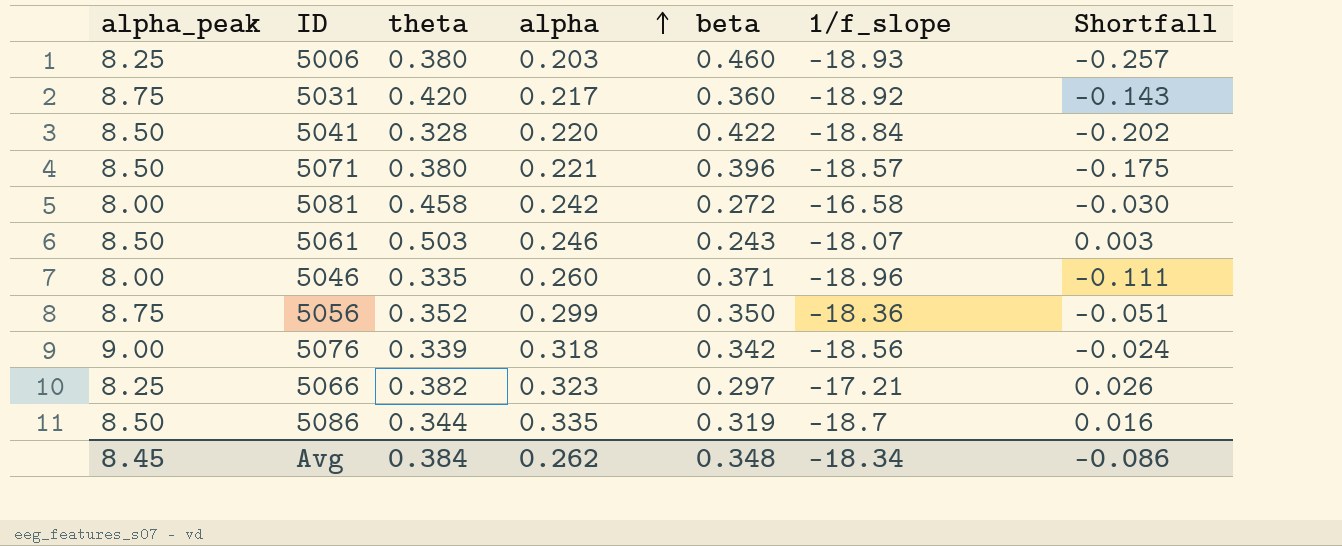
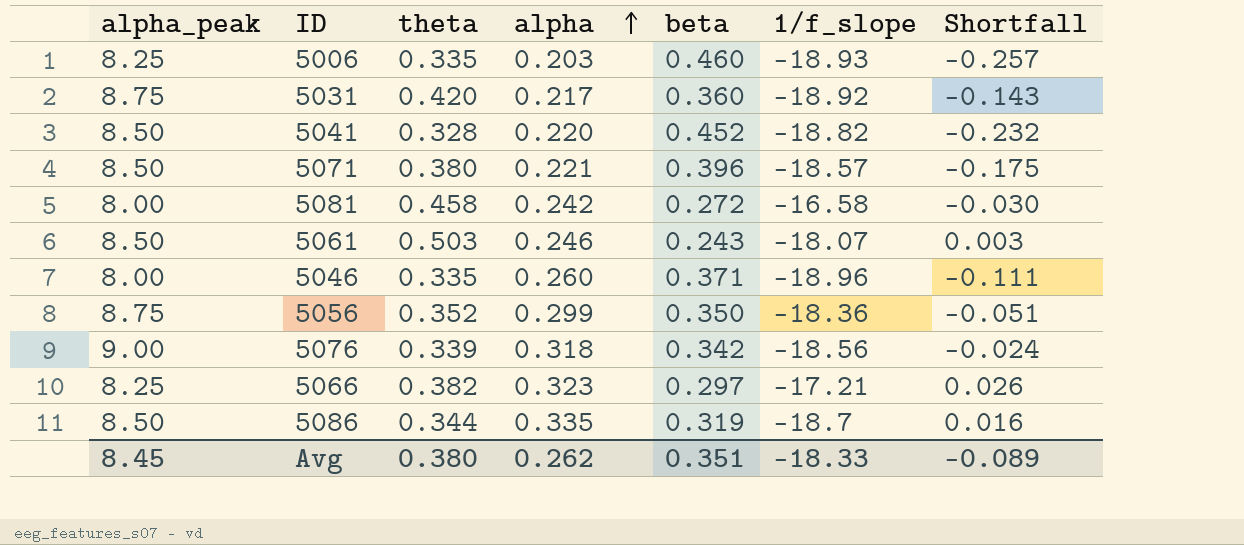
5006 | theta: 0.380 -> 0.335
5041 | beta: 0.422 -> 0.452
5041 | 1/f_slope: -18.84 -> -18.82
5041 | Shortfall: -0.202 -> -0.232
Avg | theta: 0.384 -> 0.380
Avg | beta: 0.348 -> 0.351
Avg | 1/f_slope: -18.34 -> -18.33
Avg | Shortfall: -0.086 -> -0.089

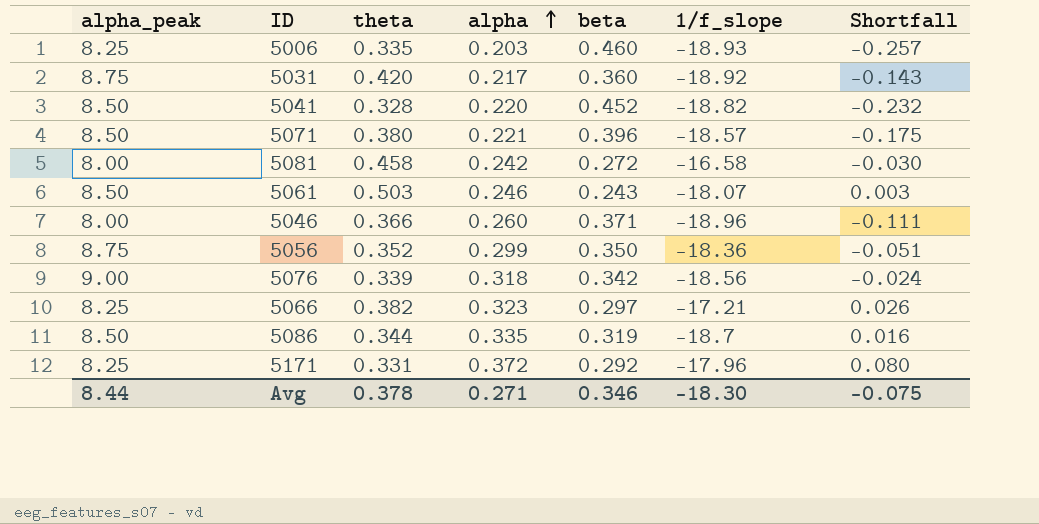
5046 | theta: 0.335 -> 0.366
row 5171: none -> 8.25 | 0.331 | 0.372 | 0.292 | -17.96 | 0.080
Avg | alpha_peak: 8.45 -> 8.44
Avg | theta: 0.380 -> 0.378
Avg | alpha: 0.262 -> 0.271
Avg | beta: 0.351 -> 0.346
Avg | 1/f_slope: -18.33 -> -18.30
Avg | Shortfall: -0.089 -> -0.075

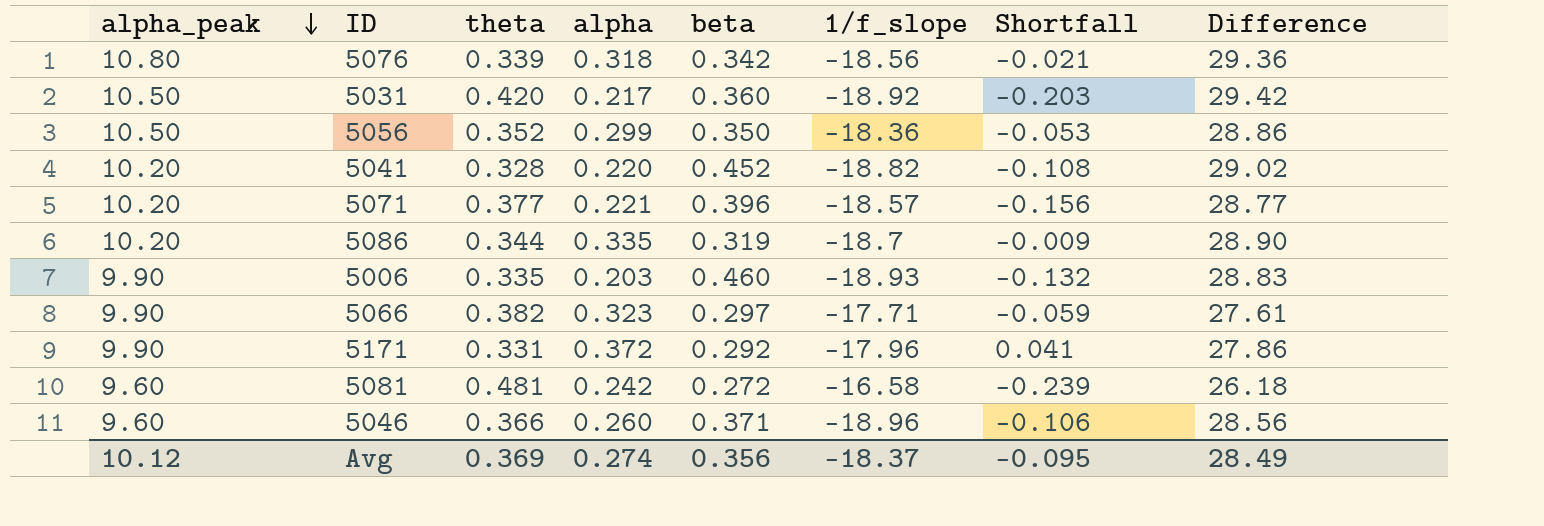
row order: alpha ascending -> alpha_peak descending
column Shortfall | formula: [alpha] - [beta] -> [alpha] - [theta]
column Difference | formula: none -> [alpha_peak] - [1/f_slope]
row 5061: 8.50 | 0.503 | 0.246 | 0.243 | -18.07 | 0.003 -> none
5076 | alpha_peak: 9.00 -> 10.80
5031 | alpha_peak: 8.75 -> 10.50
5056 | alpha_peak: 8.75 -> 10.50
5041 | alpha_peak: 8.50 -> 10.20
5071 | alpha_peak: 8.50 -> 10.20
5071 | theta: 0.380 -> 0.377
5086 | alpha_peak: 8.50 -> 10.20
5006 | alpha_peak: 8.25 -> 9.90
5066 | alpha_peak: 8.25 -> 9.90
5066 | 1/f_slope: -17.21 -> -17.71
5171 | alpha_peak: 8.25 -> 9.90
5081 | alpha_peak: 8.00 -> 9.60
5081 | theta: 0.458 -> 0.481
5046 | alpha_peak: 8.00 -> 9.60
Avg | alpha_peak: 8.44 -> 10.12
Avg | theta: 0.378 -> 0.369
Avg | alpha: 0.271 -> 0.274
Avg | beta: 0.346 -> 0.356
Avg | 1/f_slope: -18.30 -> -18.37
Avg | Shortfall: -0.075 -> -0.095

